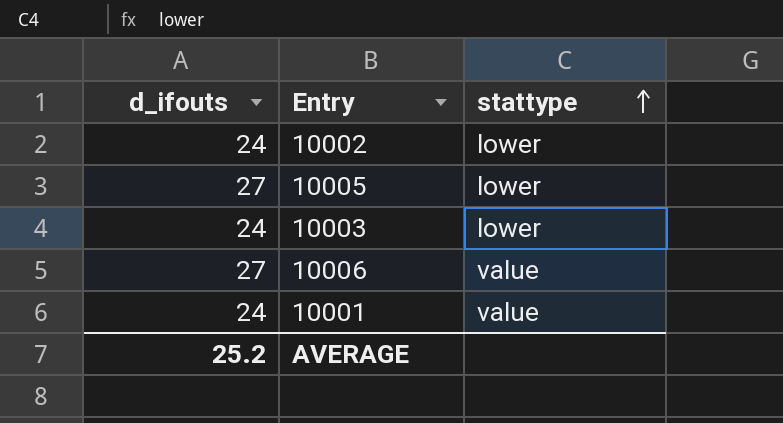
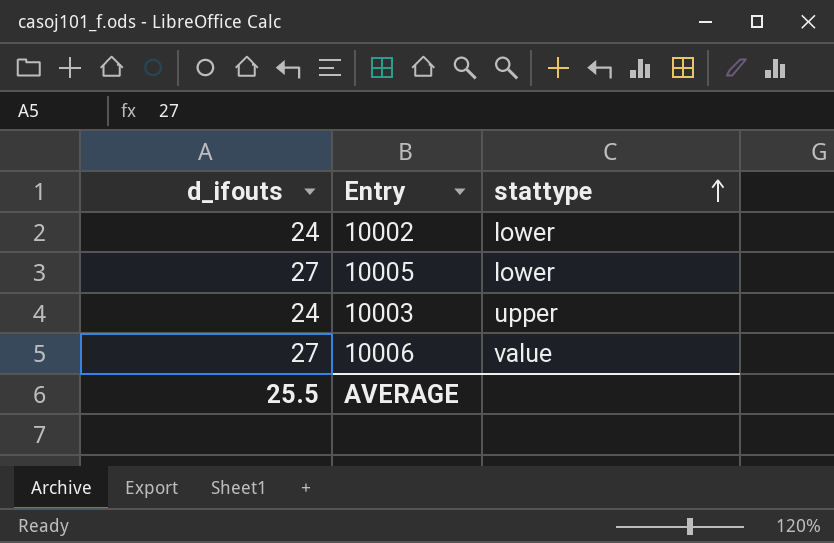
row 10001: 24 | value -> none
10003 | stattype: lower -> upper
AVERAGE | d_ifouts: 25.2 -> 25.5

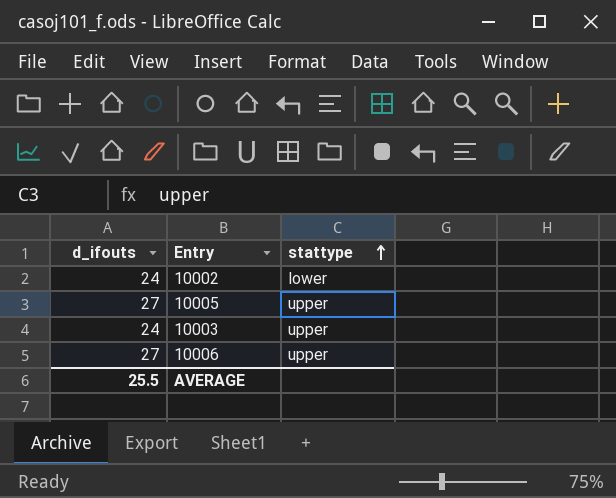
10005 | stattype: lower -> upper
10006 | stattype: value -> upper

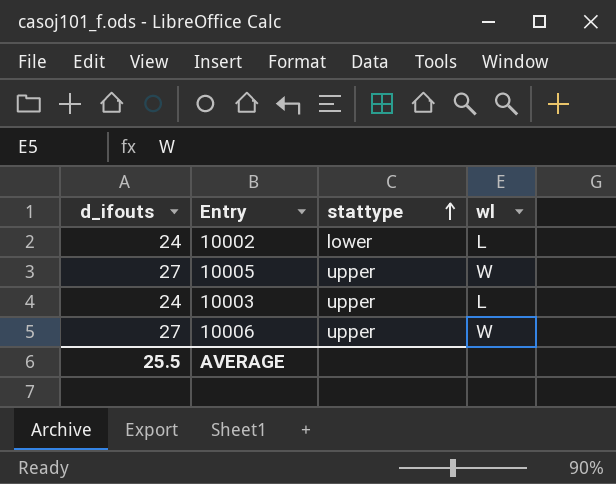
column wl | position: none -> 4

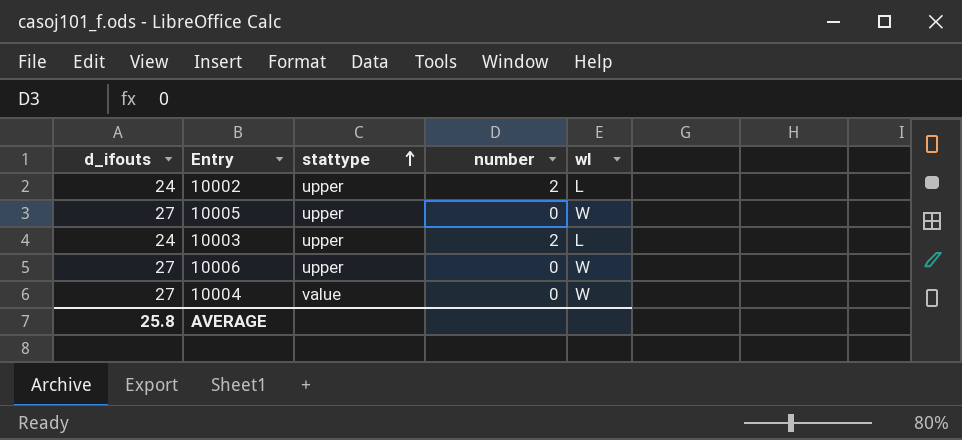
column number | position: none -> 4
10002 | stattype: lower -> upper
row 10004: none -> 27 | value | 0 | W
AVERAGE | d_ifouts: 25.5 -> 25.8

